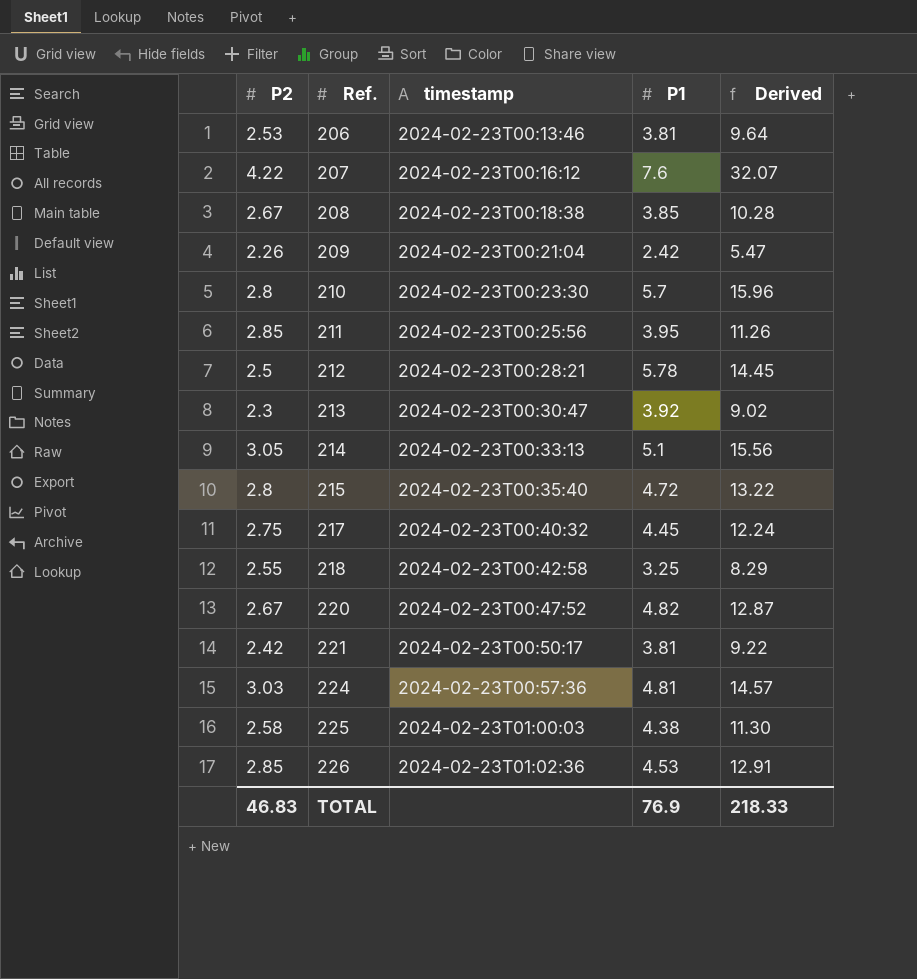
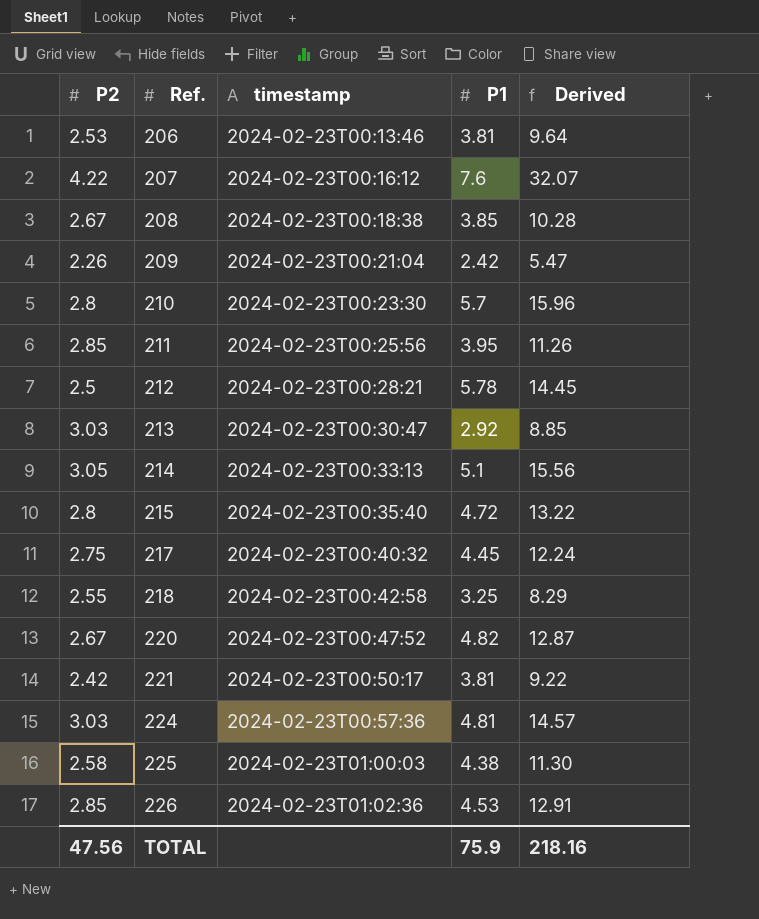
213 | P2: 2.3 -> 3.03
213 | P1: 3.92 -> 2.92
213 | Derived: 9.02 -> 8.85
TOTAL | P2: 46.83 -> 47.56
TOTAL | P1: 76.9 -> 75.9
TOTAL | Derived: 218.33 -> 218.16

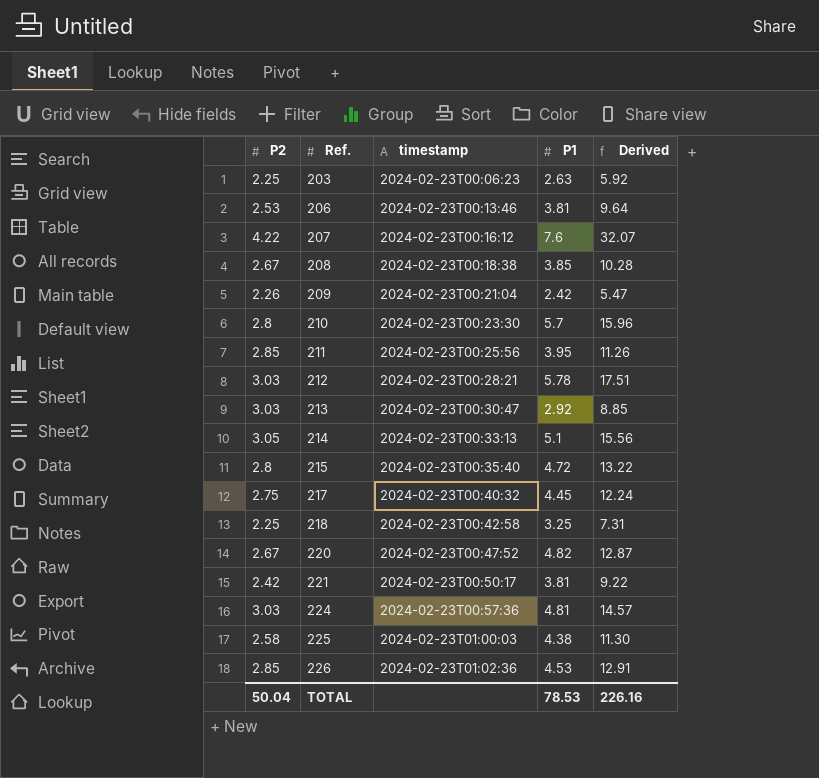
row 203: none -> 2.25 | 2024-02-23T00:06:23 | 2.63 | 5.92
212 | P2: 2.5 -> 3.03
212 | Derived: 14.45 -> 17.51
218 | P2: 2.55 -> 2.25
218 | Derived: 8.29 -> 7.31
TOTAL | P2: 47.56 -> 50.04
TOTAL | P1: 75.9 -> 78.53
TOTAL | Derived: 218.16 -> 226.16

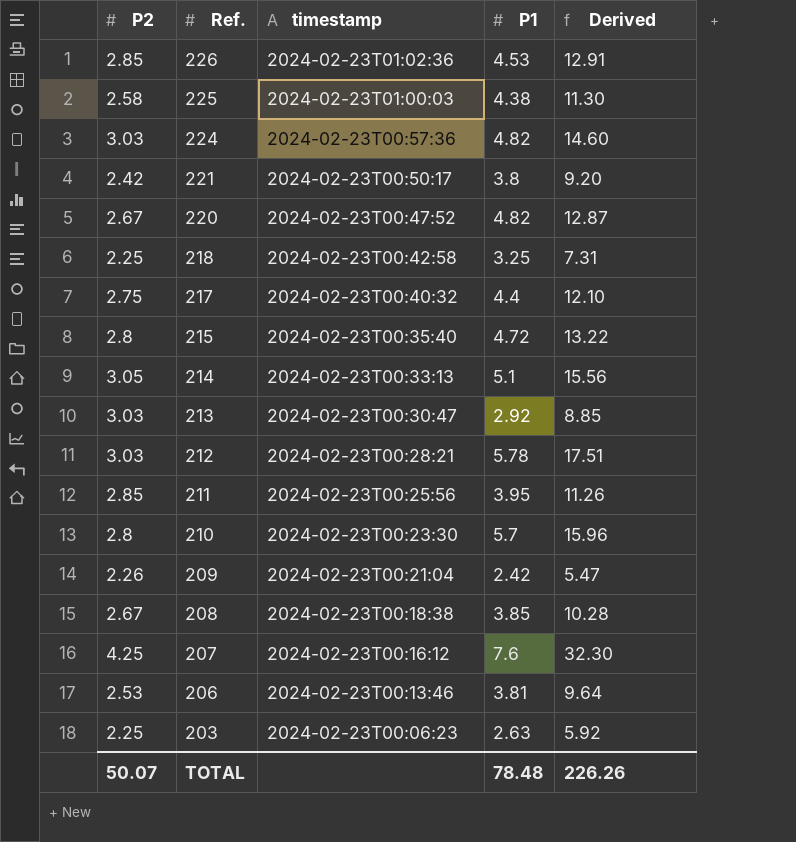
row order: Ref. ascending -> Ref. descending
224 | P1: 4.81 -> 4.82
224 | Derived: 14.57 -> 14.60
221 | P1: 3.81 -> 3.8
221 | Derived: 9.22 -> 9.20
217 | P1: 4.45 -> 4.4
217 | Derived: 12.24 -> 12.10
207 | P2: 4.22 -> 4.25
207 | Derived: 32.07 -> 32.30
TOTAL | P2: 50.04 -> 50.07
TOTAL | P1: 78.53 -> 78.48
TOTAL | Derived: 226.16 -> 226.26

